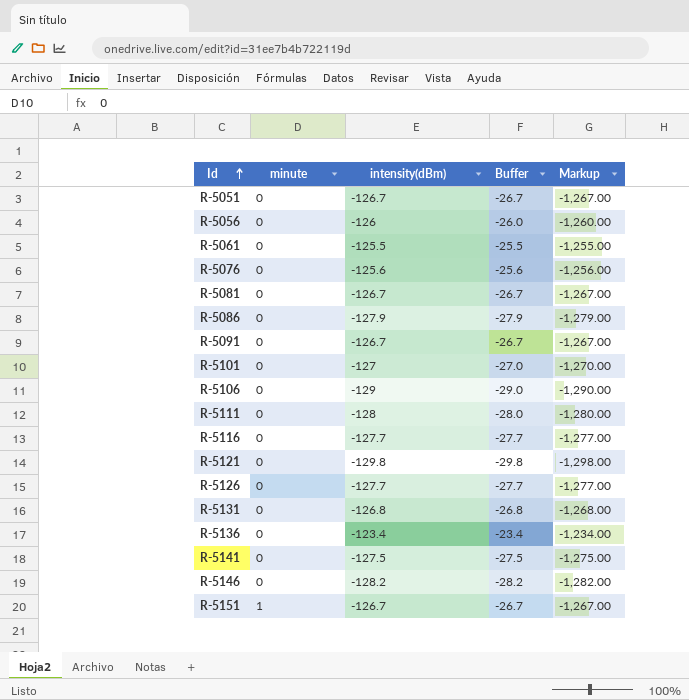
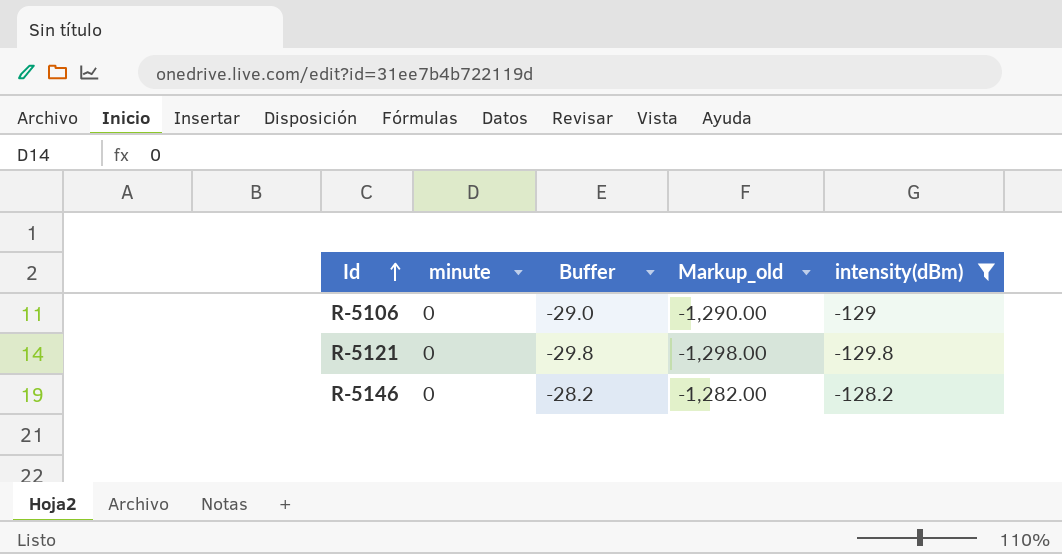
filter: none -> intensity(dBm) <= -128.2
column name: Markup -> Markup_old
column intensity(dBm) | position: 3 -> 5

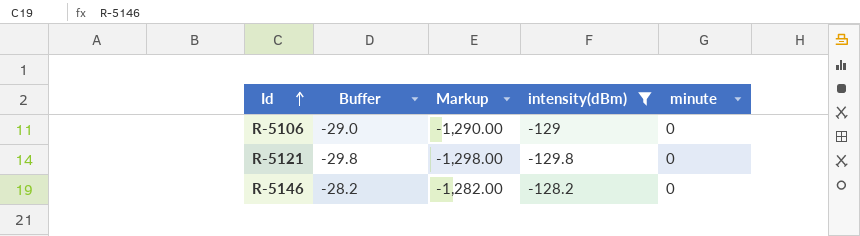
column name: Markup_old -> Markup
column minute | position: 2 -> 5

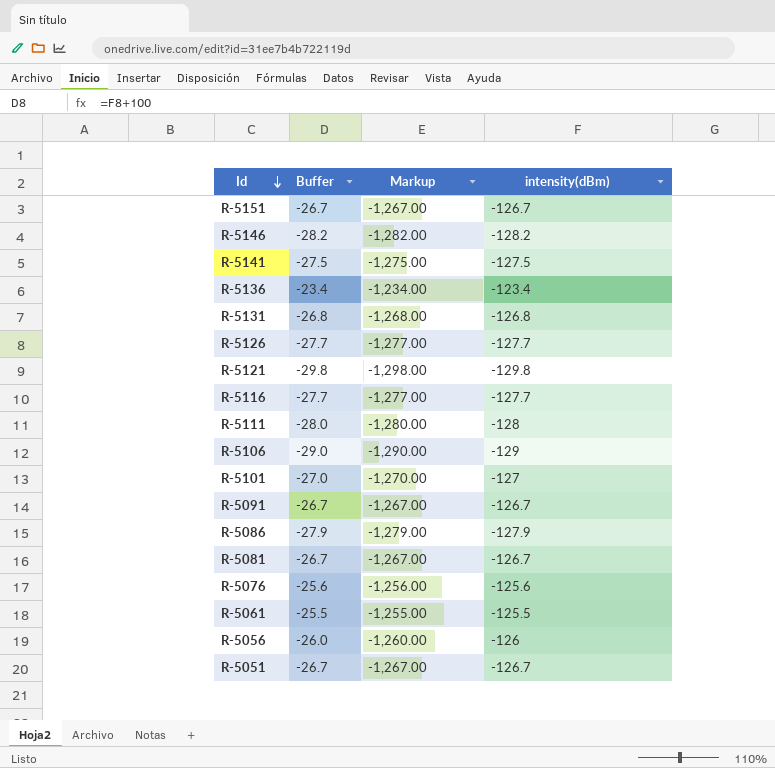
filter: intensity(dBm) <= -128.2 -> none
row order: Id ascending -> Id descending
column minute | position: 5 -> none

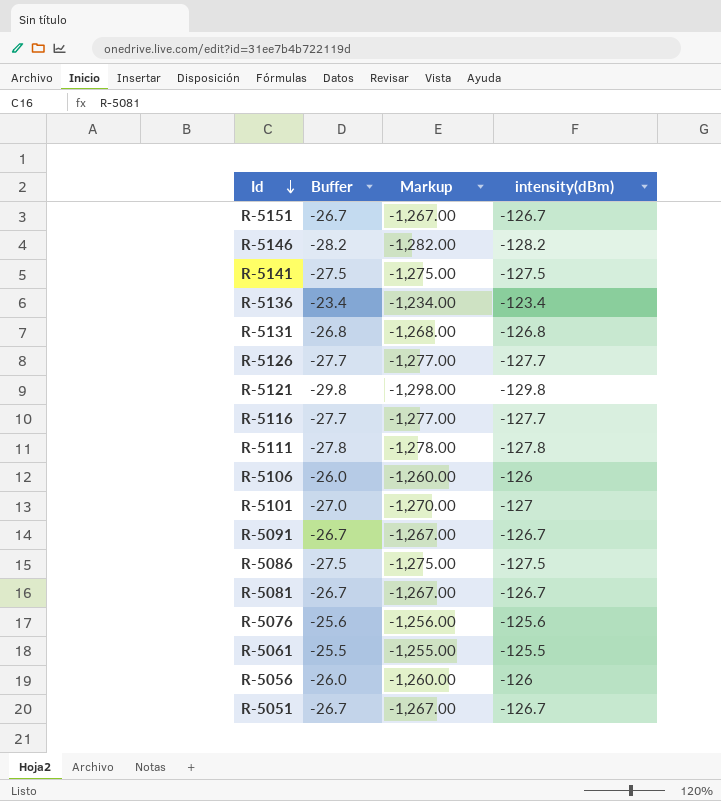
R-5111 | Buffer: -28.0 -> -27.8
R-5111 | Markup: -1,280.00 -> -1,278.00
R-5111 | intensity(dBm): -128 -> -127.8
R-5106 | Buffer: -29.0 -> -26.0
R-5106 | Markup: -1,290.00 -> -1,260.00
R-5106 | intensity(dBm): -129 -> -126
R-5086 | Buffer: -27.9 -> -27.5
R-5086 | Markup: -1,279.00 -> -1,275.00
R-5086 | intensity(dBm): -127.9 -> -127.5

